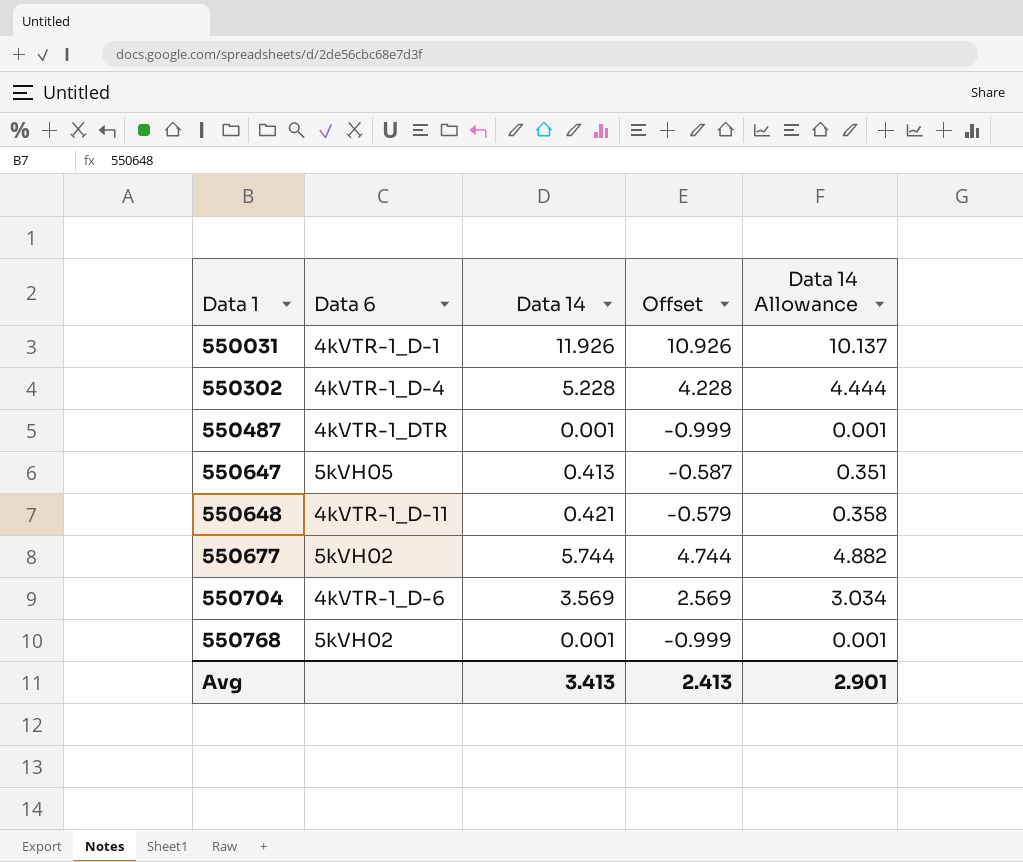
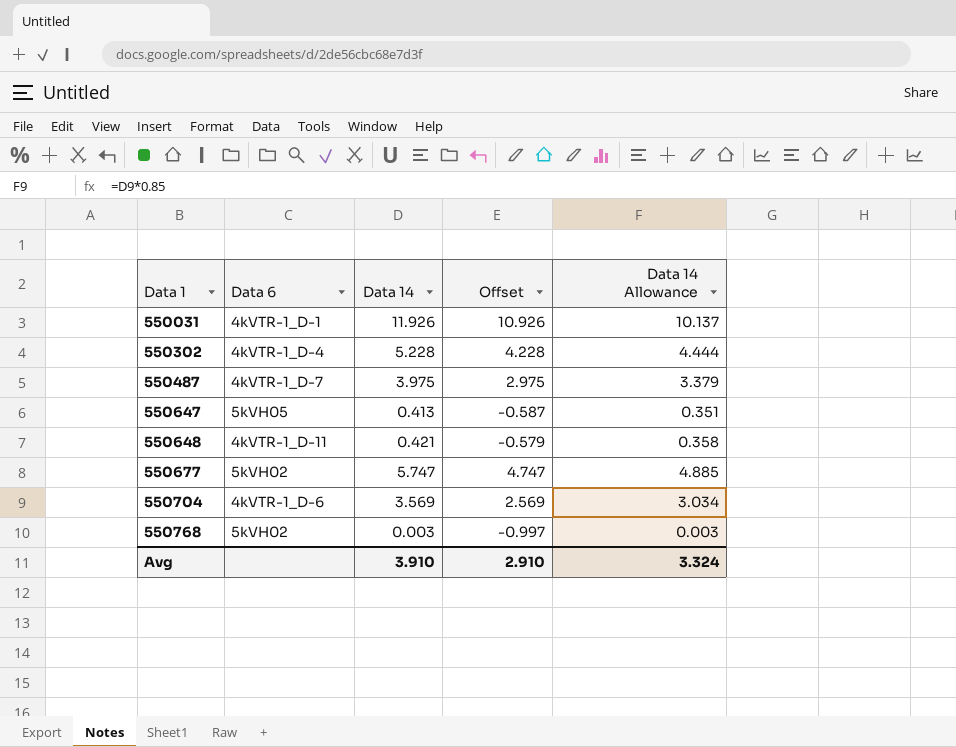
550487 | Data 6: 4kVTR-1_DTR -> 4kVTR-1_D-7
550487 | Data 14: 0.001 -> 3.975
550487 | Offset: -0.999 -> 2.975
550487 | Data 14 Allowance: 0.001 -> 3.379
550677 | Data 14: 5.744 -> 5.747
550677 | Offset: 4.744 -> 4.747
550677 | Data 14 Allowance: 4.882 -> 4.885
550768 | Data 14: 0.001 -> 0.003
550768 | Offset: -0.999 -> -0.997
550768 | Data 14 Allowance: 0.001 -> 0.003
Avg | Data 14: 3.413 -> 3.910
Avg | Offset: 2.413 -> 2.910
Avg | Data 14 Allowance: 2.901 -> 3.324

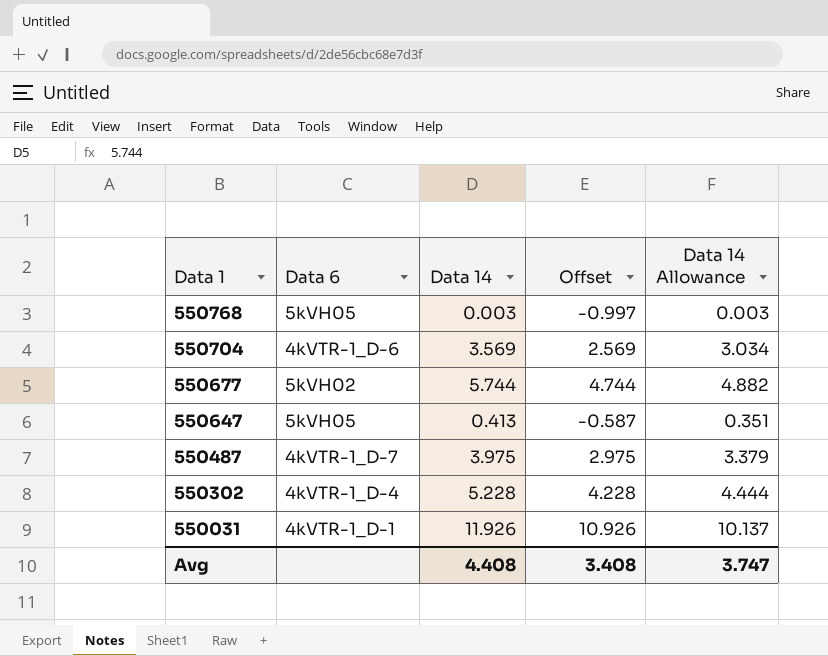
row order: Data 1 ascending -> Data 1 descending
row 550648: 4kVTR-1_D-11 | 0.421 | -0.579 | 0.358 -> none
550768 | Data 6: 5kVH02 -> 5kVH05
550677 | Data 14: 5.747 -> 5.744
550677 | Offset: 4.747 -> 4.744
550677 | Data 14 Allowance: 4.885 -> 4.882
Avg | Data 14: 3.910 -> 4.408
Avg | Offset: 2.910 -> 3.408
Avg | Data 14 Allowance: 3.324 -> 3.747

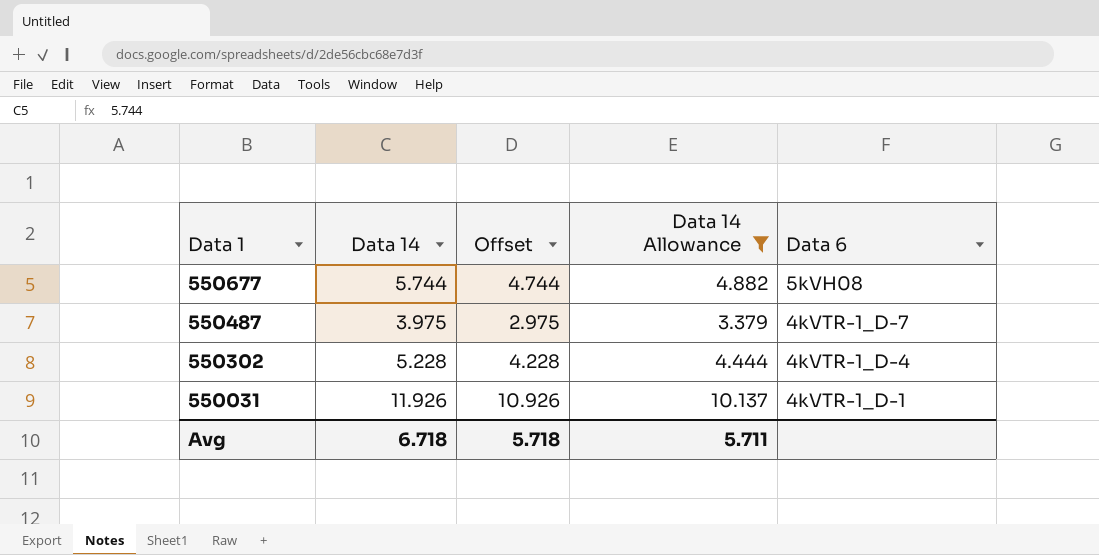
filter: none -> Data 14 Allowance >= 3.379
column Data 6 | position: 2 -> 5
550677 | Data 6: 5kVH02 -> 5kVH08
Avg | Data 14: 4.408 -> 6.718
Avg | Offset: 3.408 -> 5.718
Avg | Data 14 Allowance: 3.747 -> 5.711

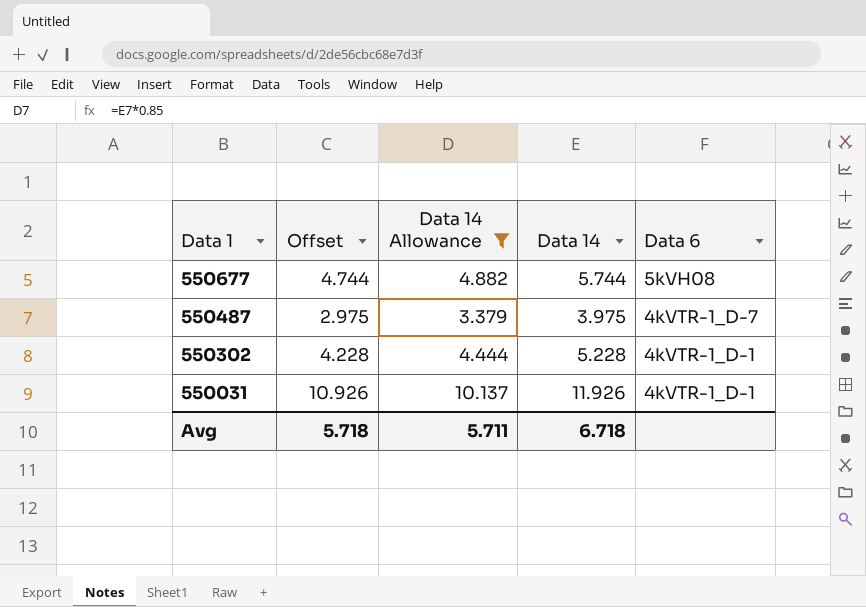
column Data 14 | position: 2 -> 4
550302 | Data 6: 4kVTR-1_D-4 -> 4kVTR-1_D-1

